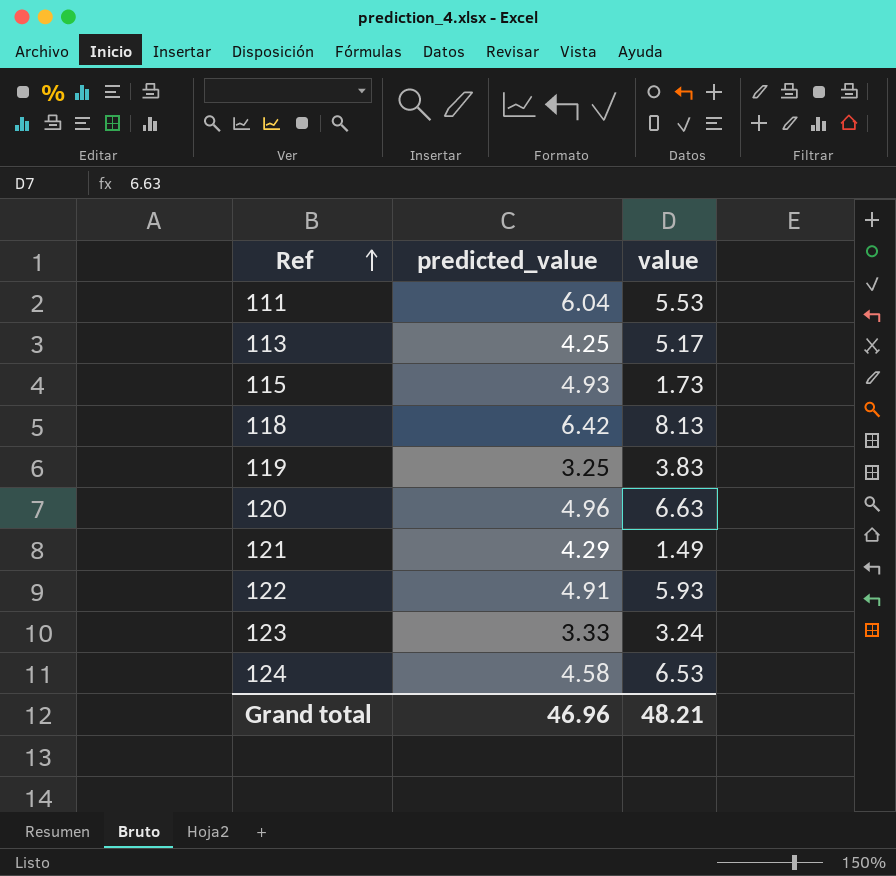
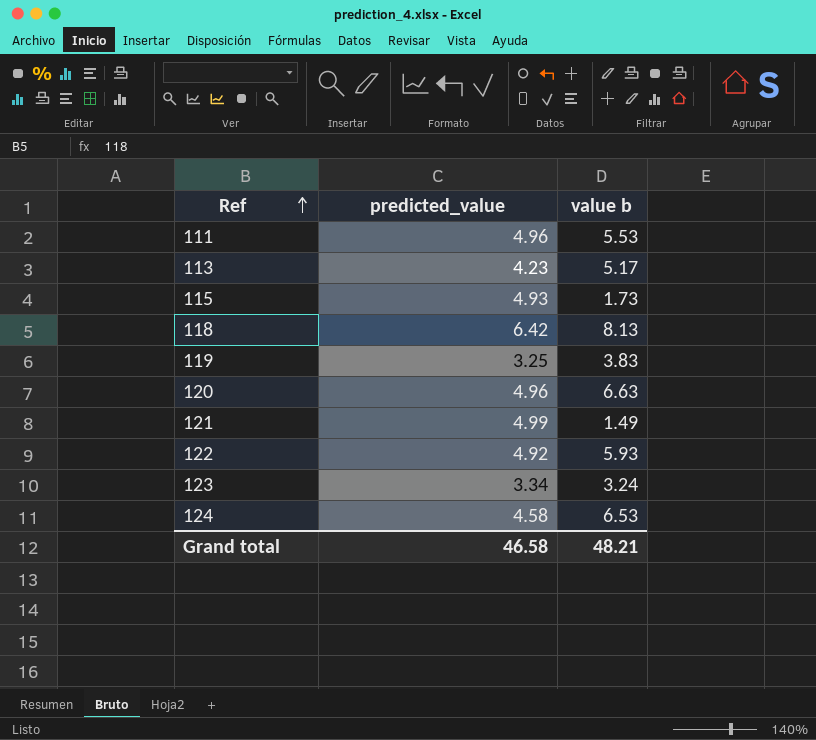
column name: value -> value b
111 | predicted_value: 6.04 -> 4.96
113 | predicted_value: 4.25 -> 4.23
121 | predicted_value: 4.29 -> 4.99
122 | predicted_value: 4.91 -> 4.92
123 | predicted_value: 3.33 -> 3.34
Grand total | predicted_value: 46.96 -> 46.58

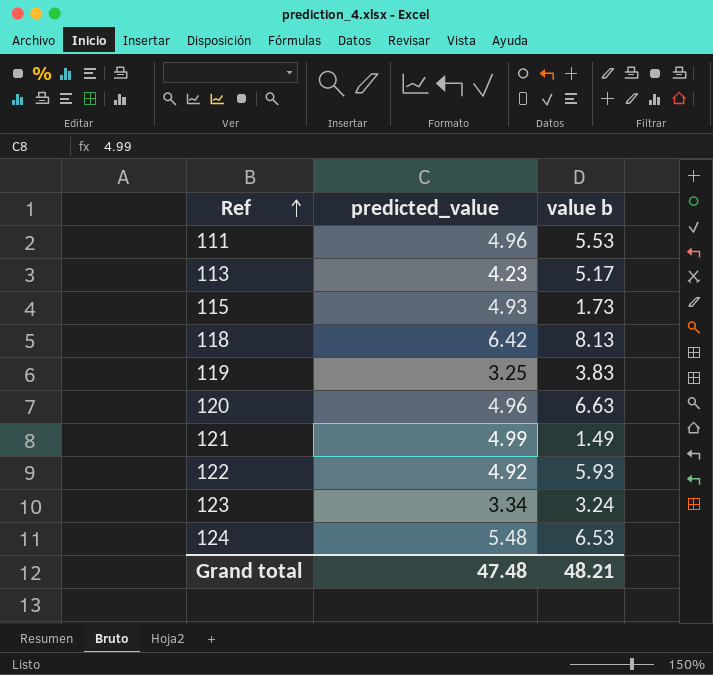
124 | predicted_value: 4.58 -> 5.48
Grand total | predicted_value: 46.58 -> 47.48

